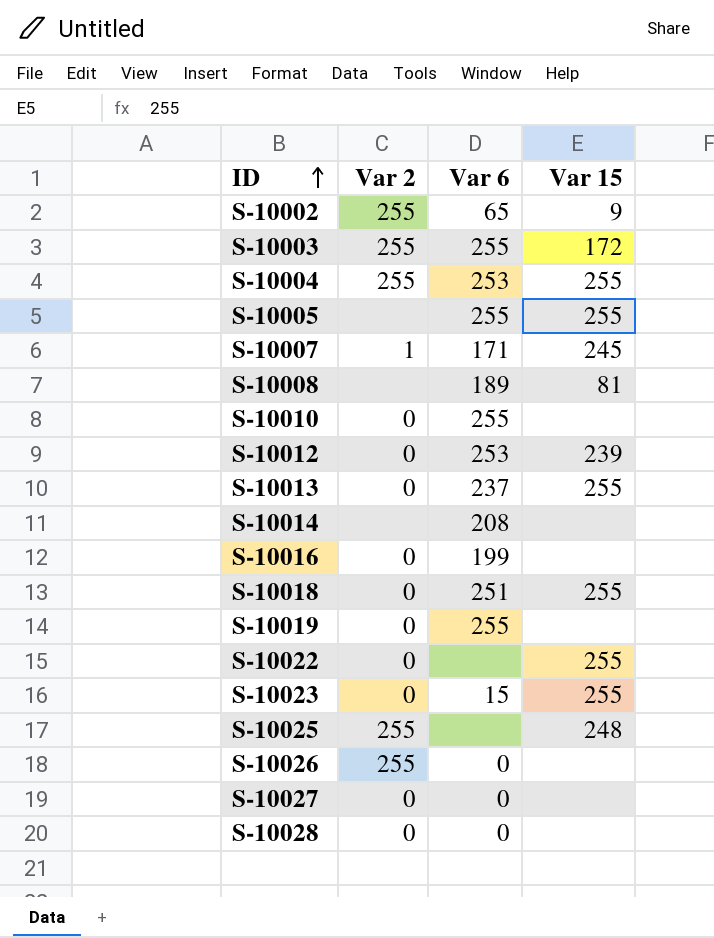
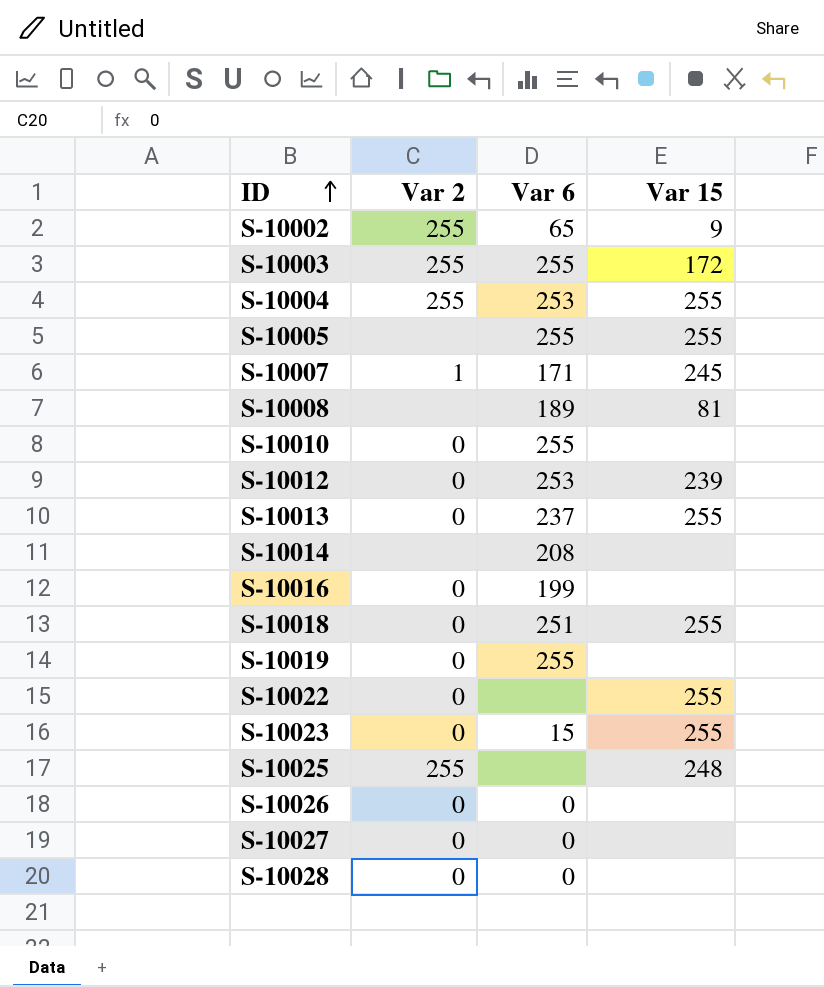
S-10026 | Var 2: 255 -> 0

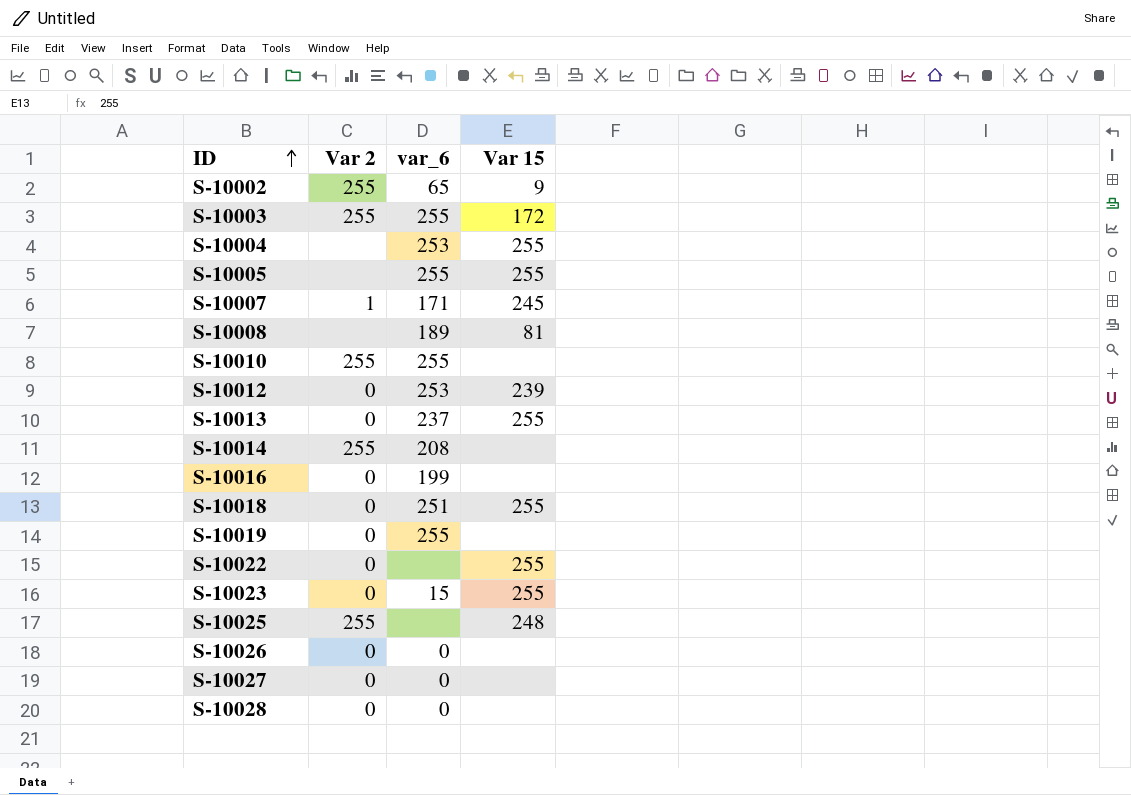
column name: Var 6 -> var_6
S-10004 | Var 2: 255 -> none
S-10010 | Var 2: 0 -> 255
S-10014 | Var 2: none -> 255

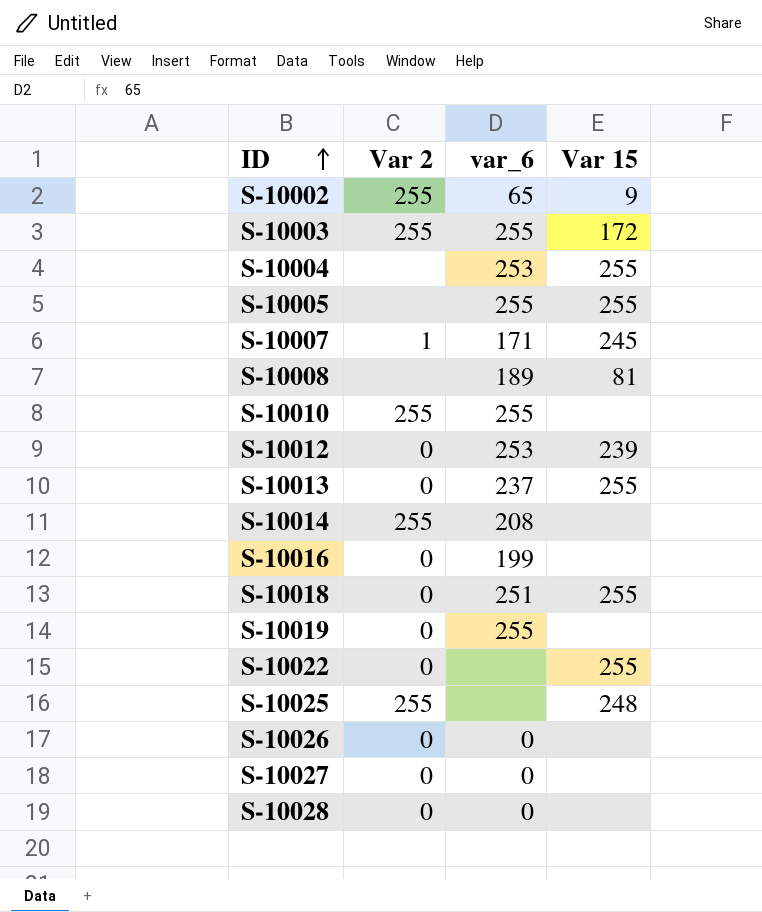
row S-10023: 0 | 15 | 255 -> none

